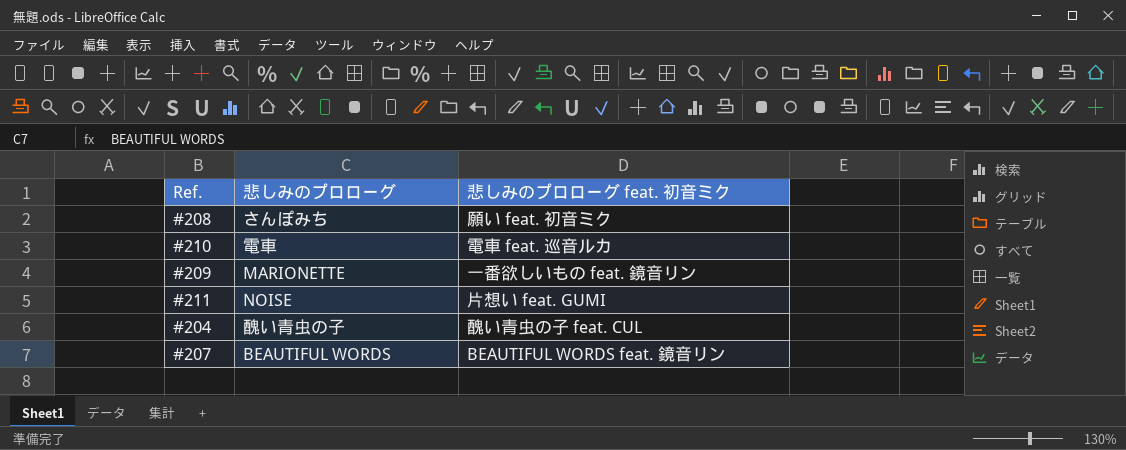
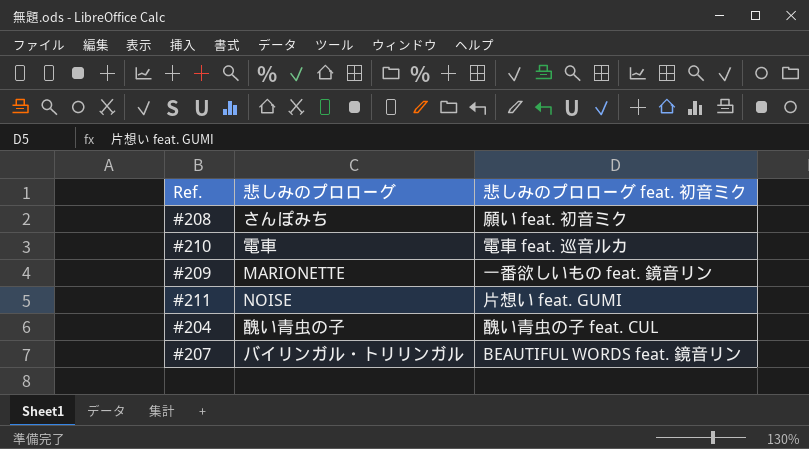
#207 | 悲しみのプロローグ: BEAUTIFUL WORDS -> バイリンガル・トリリンガル

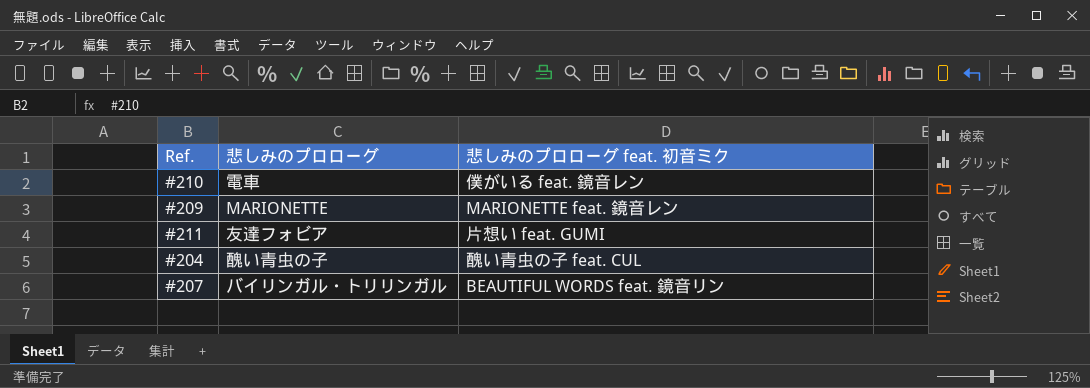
row #208: さんぽみち | 願い feat. 初音ミク -> none
#210 | 悲しみのプロローグ feat. 初音ミク: 電車 feat. 巡音ルカ -> 僕がいる feat. 鏡音レン
#209 | 悲しみのプロローグ feat. 初音ミク: 一番欲しいもの feat. 鏡音リン -> MARIONETTE feat. 鏡音レン
#211 | 悲しみのプロローグ: NOISE -> 友達フォビア

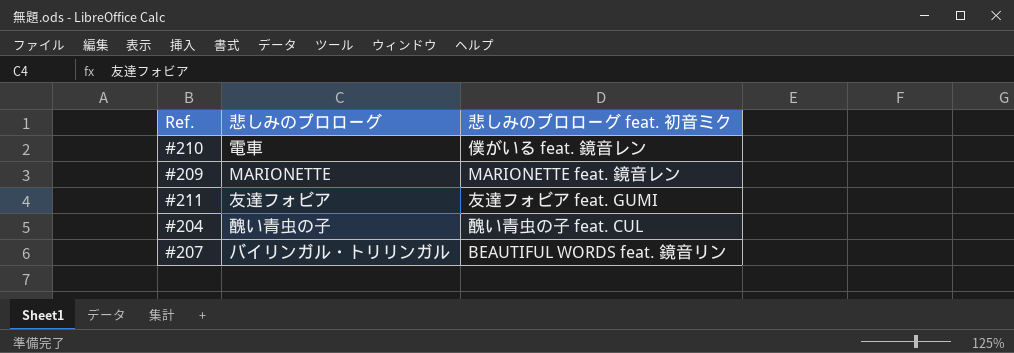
#211 | 悲しみのプロローグ feat. 初音ミク: 片想い feat. GUMI -> 友達フォビア feat. GUMI

